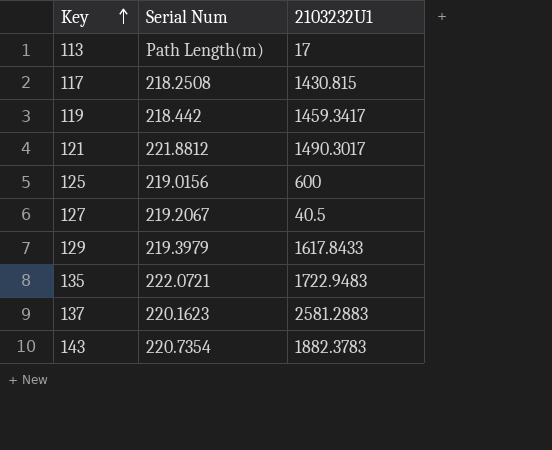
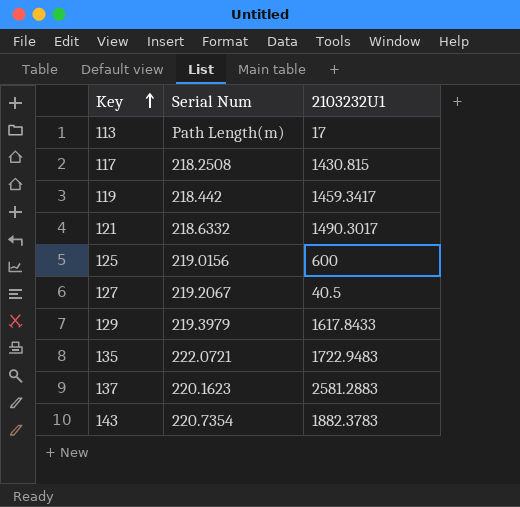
121 | Serial Num: 221.8812 -> 218.6332

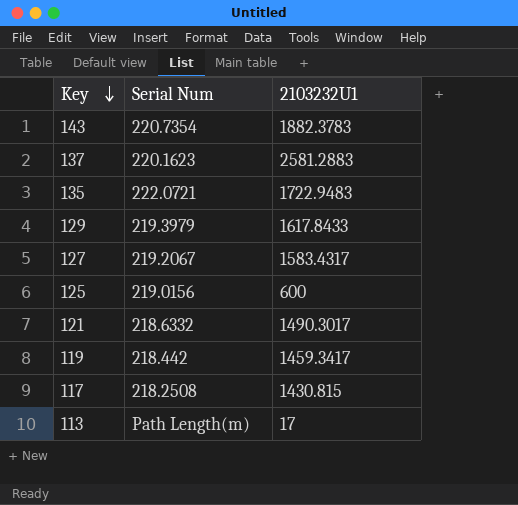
row order: Key ascending -> Key descending
127 | 2103232U1: 40.5 -> 1583.4317

